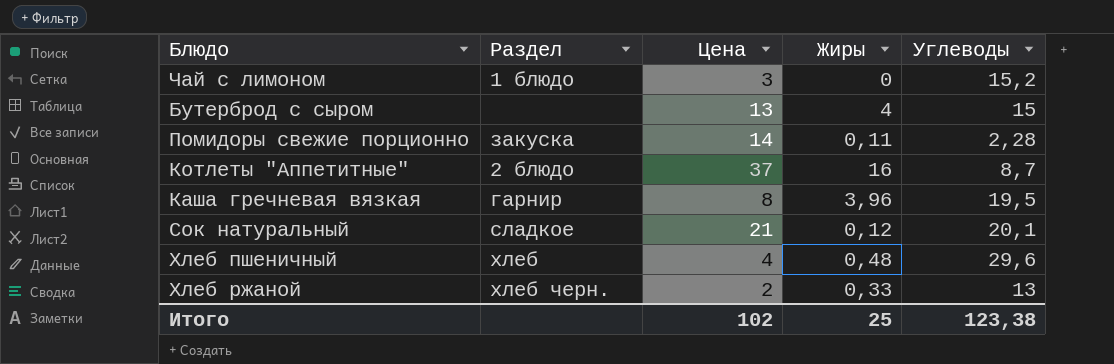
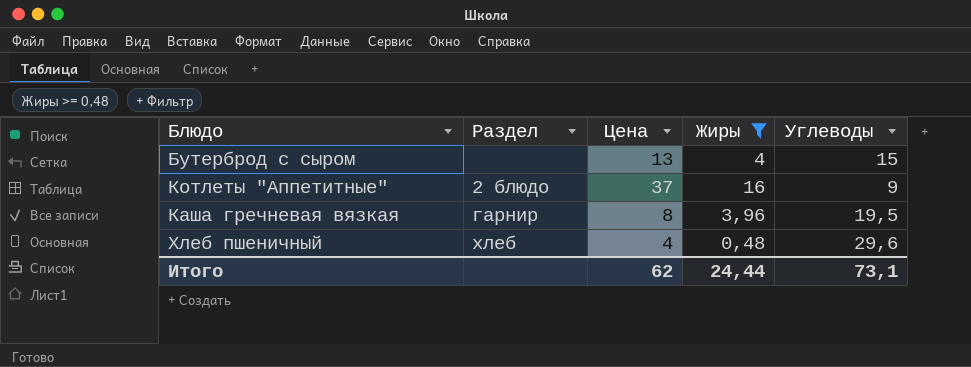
filter: none -> Жиры >= 0,48
Котлеты "Аппетитные" | Углеводы: 8,7 -> 9
Итого | Цена: 102 -> 62
Итого | Жиры: 25 -> 24,44
Итого | Углеводы: 123,38 -> 73,1

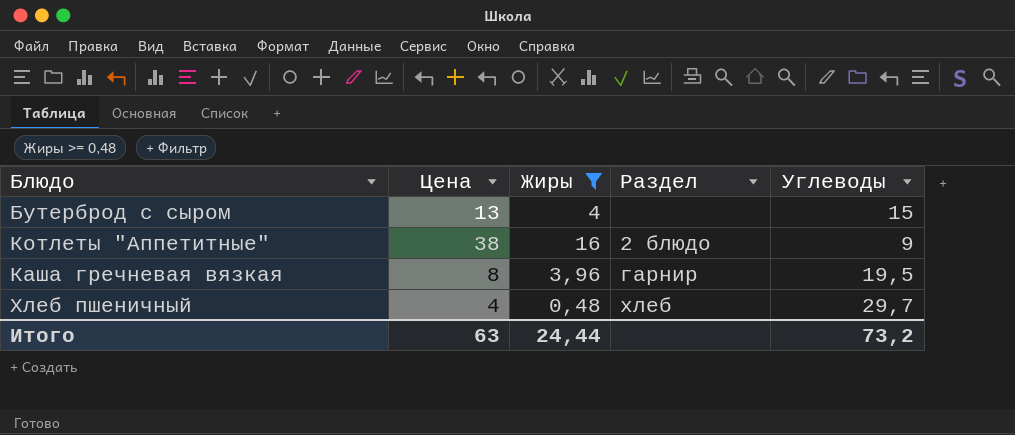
column Раздел | position: 2 -> 4
Котлеты "Аппетитные" | Цена: 37 -> 38
Хлеб пшеничный | Углеводы: 29,6 -> 29,7
Итого | Цена: 62 -> 63
Итого | Углеводы: 73,1 -> 73,2

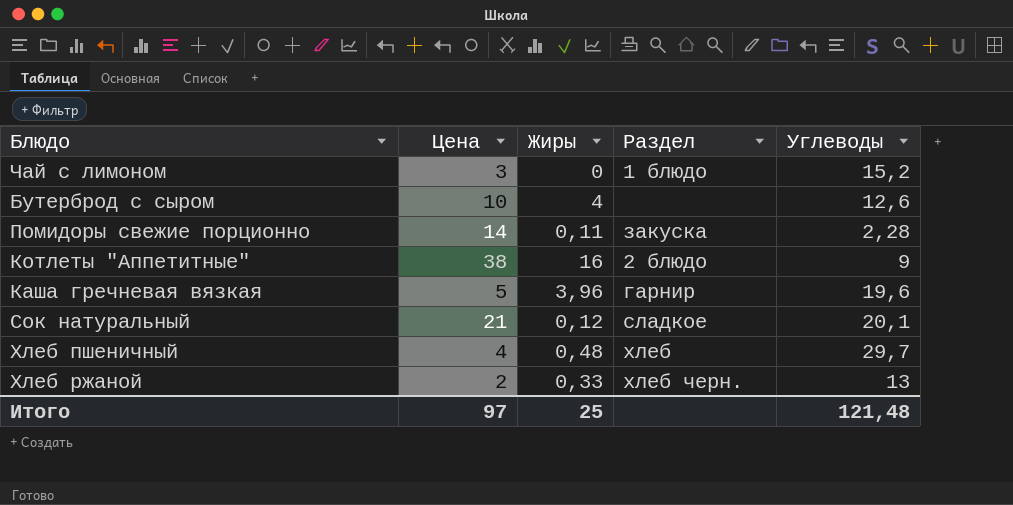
filter: Жиры >= 0,48 -> none
Бутерброд с сыром | Цена: 13 -> 10
Бутерброд с сыром | Углеводы: 15 -> 12,6
Каша гречневая вязкая | Цена: 8 -> 5
Каша гречневая вязкая | Углеводы: 19,5 -> 19,6
Итого | Цена: 63 -> 97
Итого | Жиры: 24,44 -> 25
Итого | Углеводы: 73,2 -> 121,48

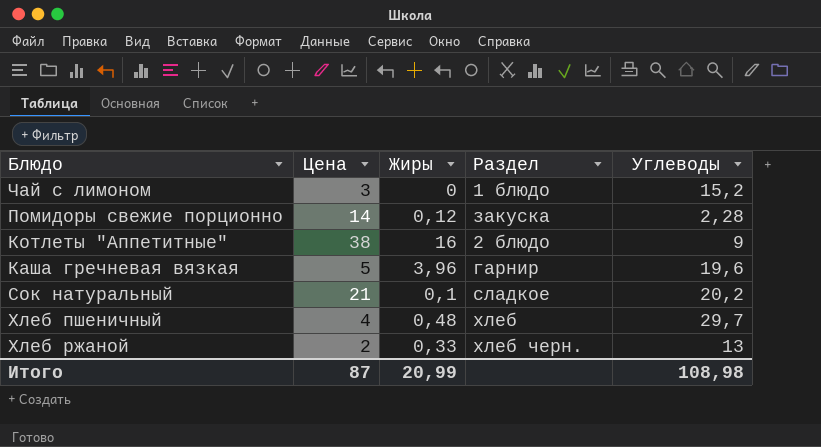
row Бутерброд с сыром: 10 | 4 | none | 12,6 -> none
Помидоры свежие порционно | Жиры: 0,11 -> 0,12
Сок натуральный | Жиры: 0,12 -> 0,1
Сок натуральный | Углеводы: 20,1 -> 20,2
Итого | Цена: 97 -> 87
Итого | Жиры: 25 -> 20,99
Итого | Углеводы: 121,48 -> 108,98

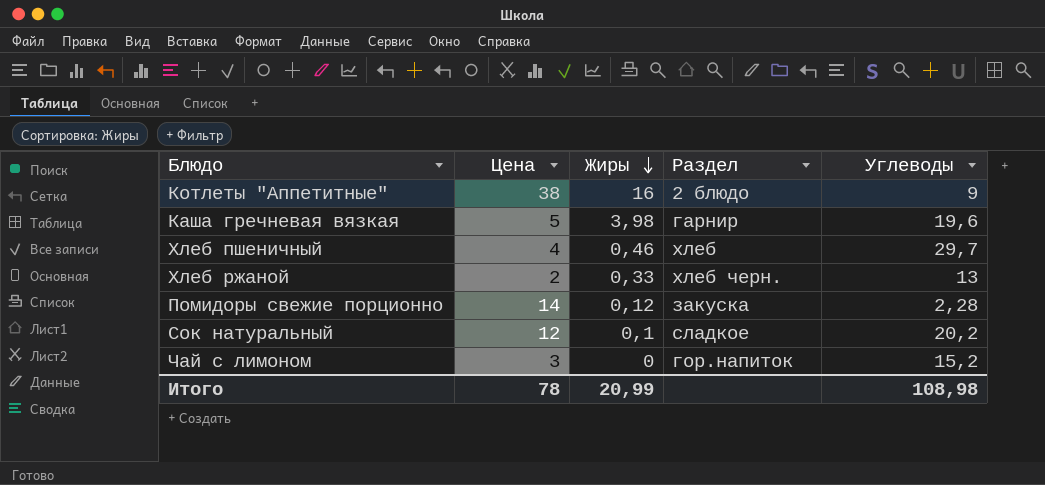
row order: none -> Жиры descending
Каша гречневая вязкая | Жиры: 3,96 -> 3,98
Хлеб пшеничный | Жиры: 0,48 -> 0,46
Сок натуральный | Цена: 21 -> 12
Чай с лимоном | Раздел: 1 блюдо -> гор.напиток
Итого | Цена: 87 -> 78

